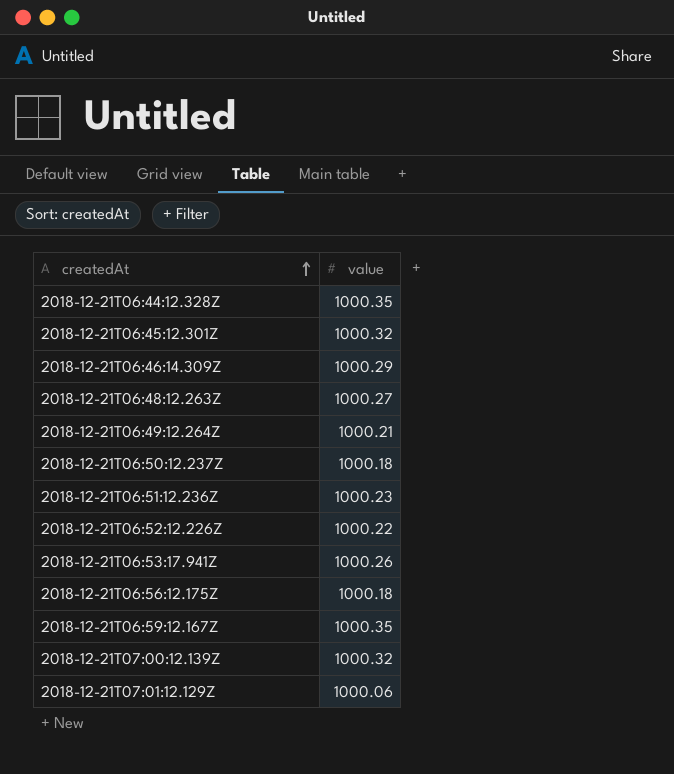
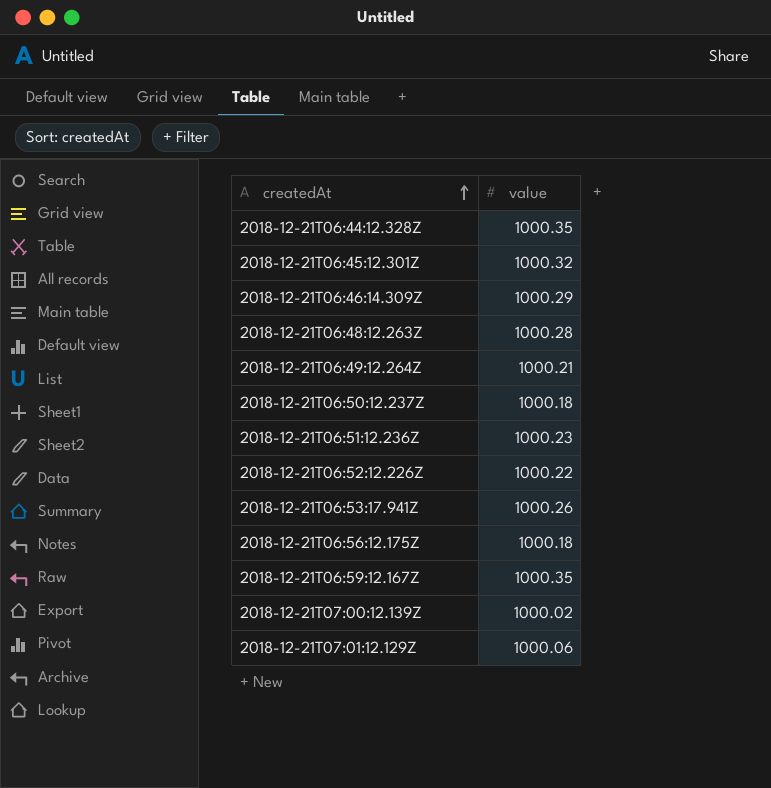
2018-12-21T06:48:12.263Z | value: 1000.27 -> 1000.28
2018-12-21T07:00:12.139Z | value: 1000.32 -> 1000.02

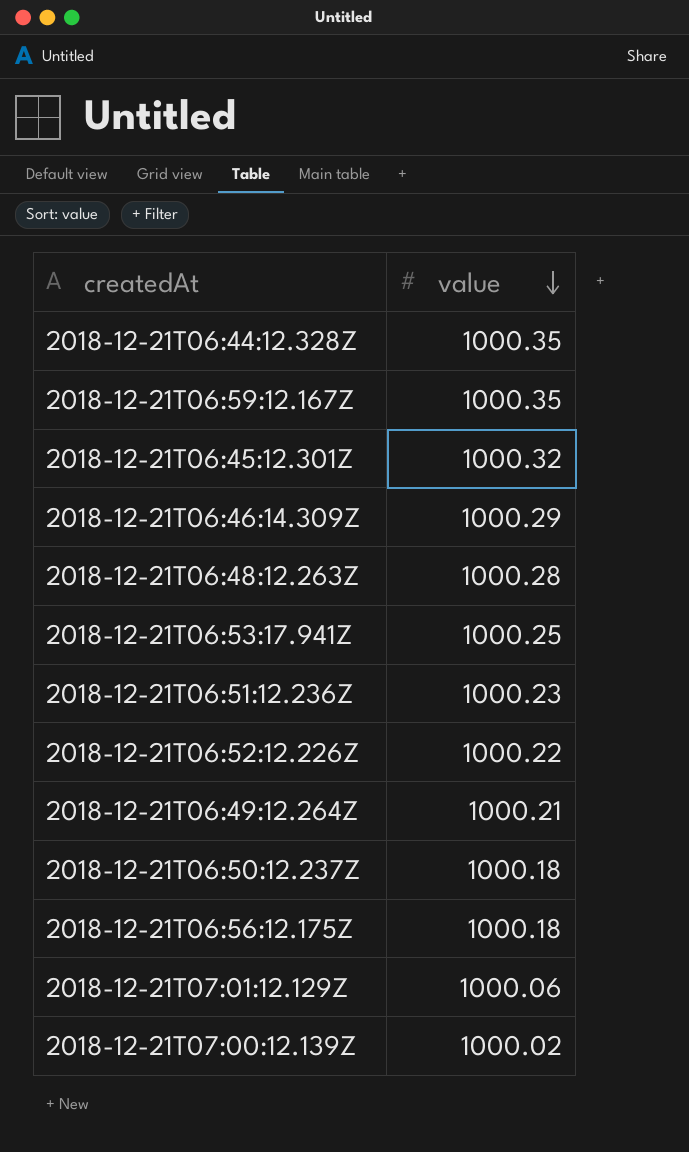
row order: createdAt ascending -> value descending
2018-12-21T06:53:17.941Z | value: 1000.26 -> 1000.25

